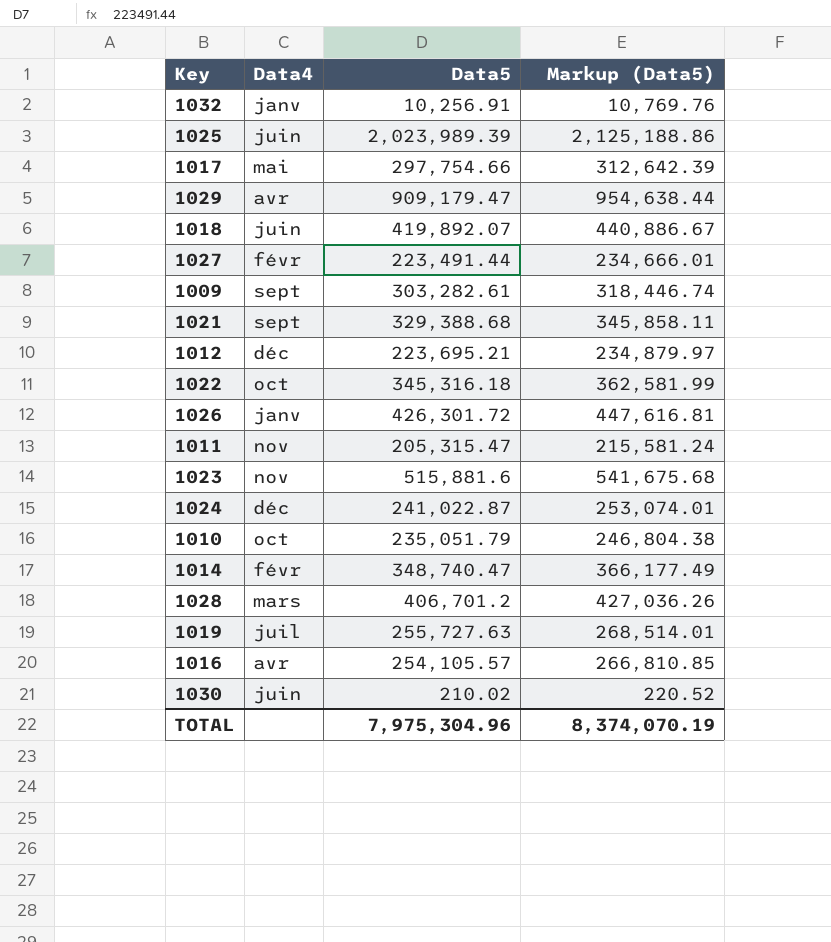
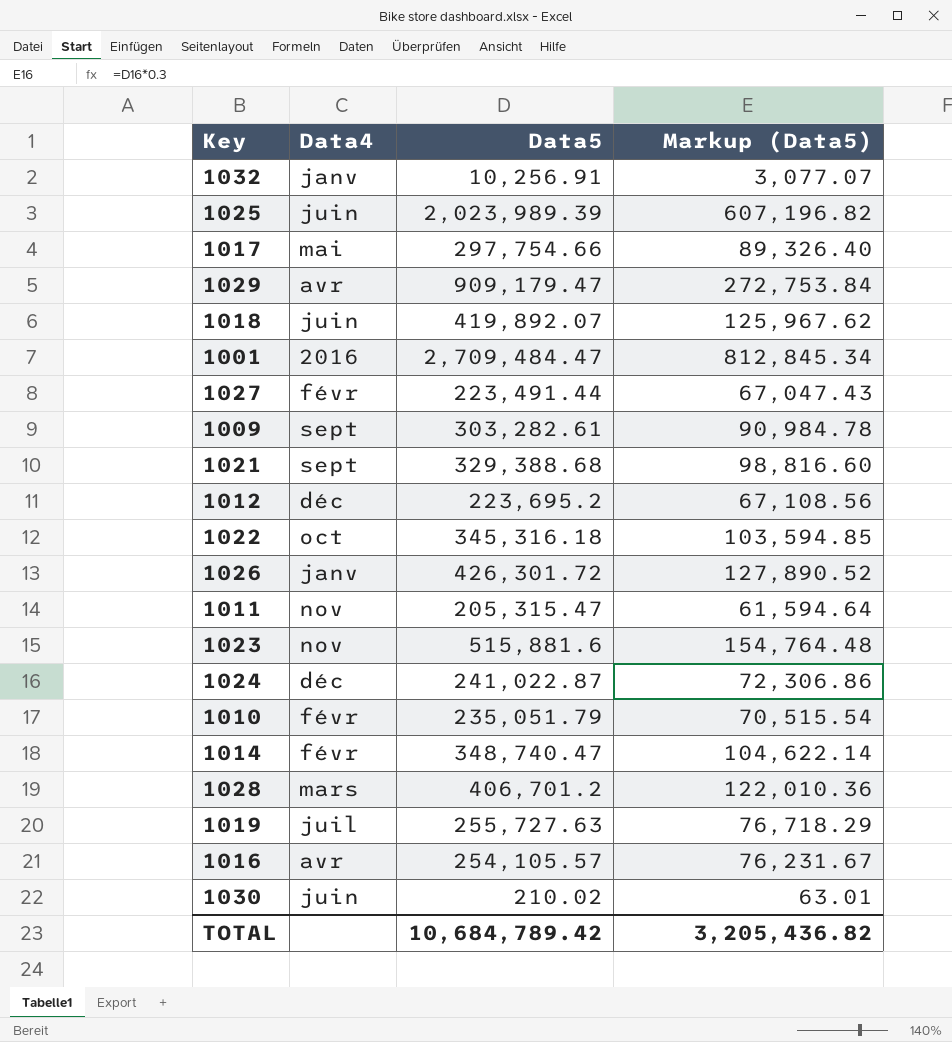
column Markup (Data5) | formula: [Data5] * 1.05 -> [Data5] * 0.3
row 1001: none -> 2016 | 2,709,484.47 | 812,845.34
1012 | Data5: 223,695.21 -> 223,695.2
1010 | Data4: oct -> févr
TOTAL | Data5: 7,975,304.96 -> 10,684,789.42
TOTAL | Markup (Data5): 8,374,070.19 -> 3,205,436.82

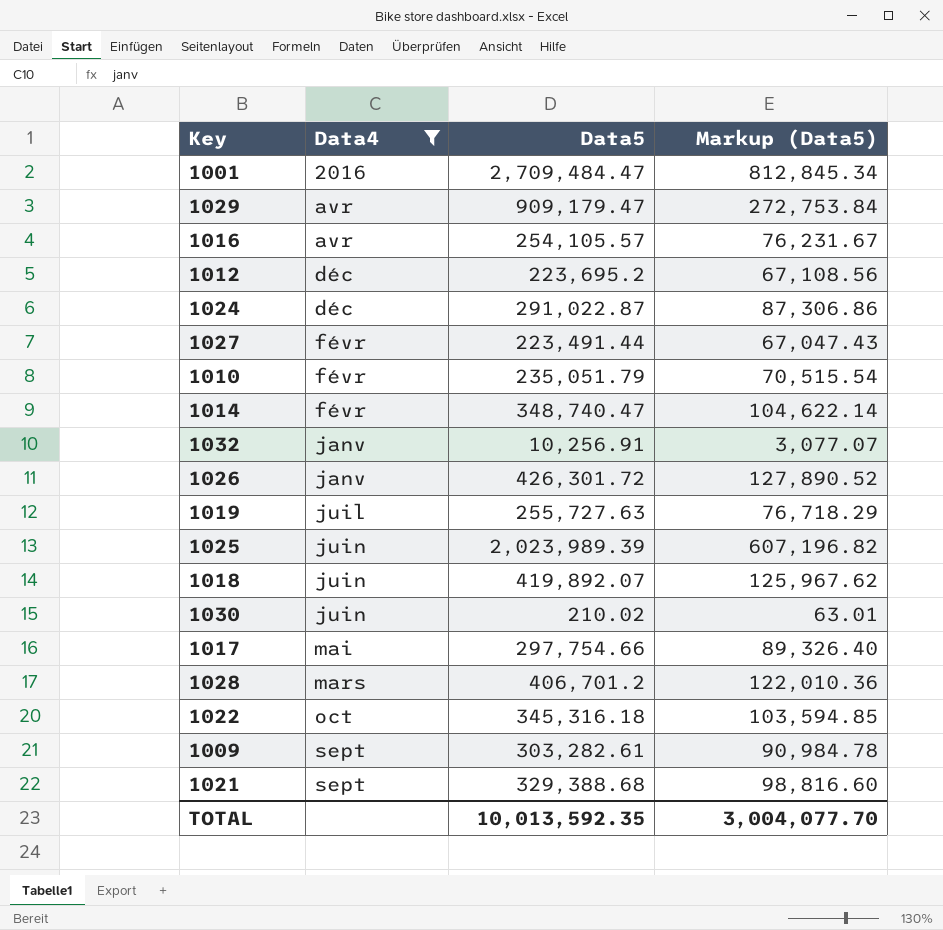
filter: none -> Data4 != nov
row order: none -> Data4 ascending
1024 | Data5: 241,022.87 -> 291,022.87
1024 | Markup (Data5): 72,306.86 -> 87,306.86
TOTAL | Data5: 10,684,789.42 -> 10,013,592.35
TOTAL | Markup (Data5): 3,205,436.82 -> 3,004,077.70

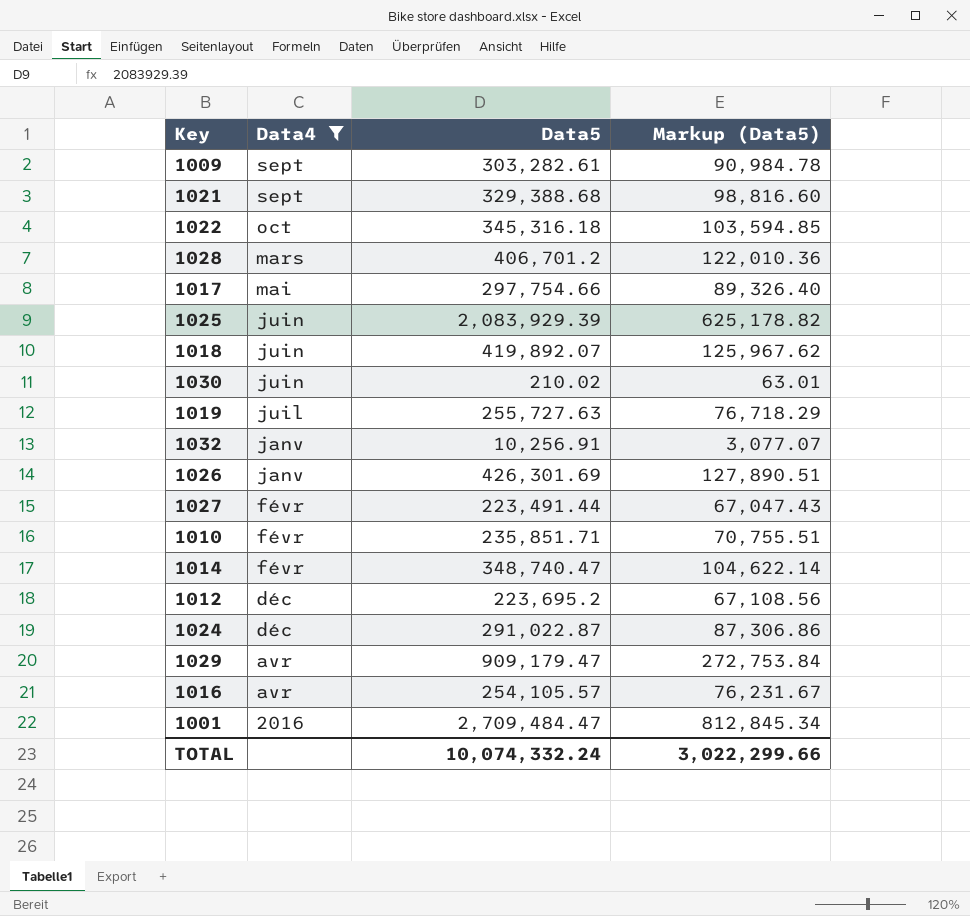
row order: Data4 ascending -> Data4 descending
1025 | Data5: 2,023,989.39 -> 2,083,929.39
1025 | Markup (Data5): 607,196.82 -> 625,178.82
1026 | Data5: 426,301.72 -> 426,301.69
1026 | Markup (Data5): 127,890.52 -> 127,890.51
1010 | Data5: 235,051.79 -> 235,851.71
1010 | Markup (Data5): 70,515.54 -> 70,755.51
TOTAL | Data5: 10,013,592.35 -> 10,074,332.24
TOTAL | Markup (Data5): 3,004,077.70 -> 3,022,299.66

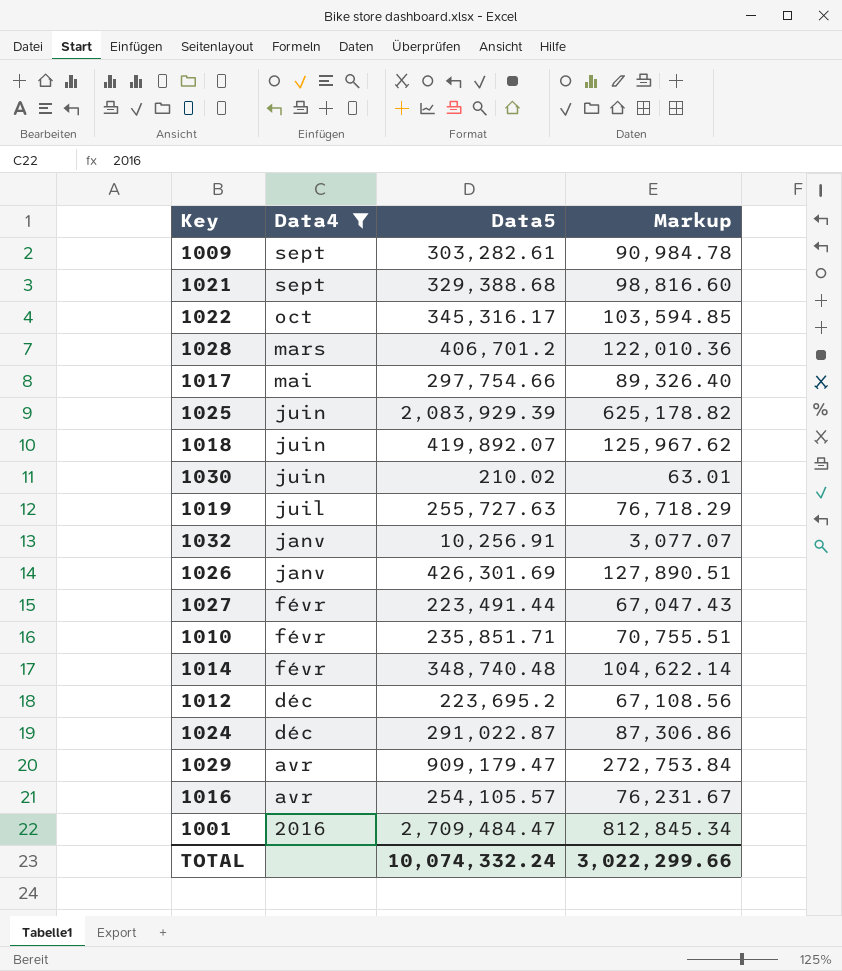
column name: Markup (Data5) -> Markup
1022 | Data5: 345,316.18 -> 345,316.17
1014 | Data5: 348,740.47 -> 348,740.48

